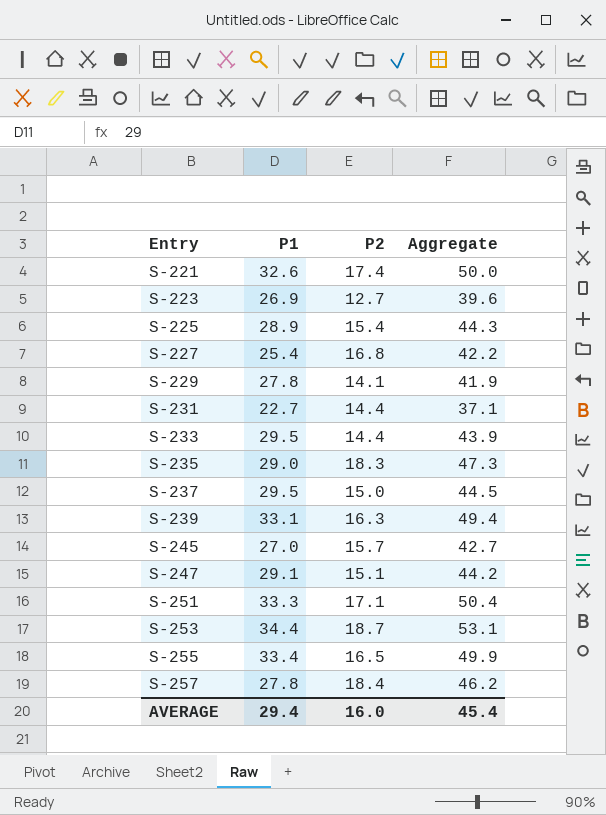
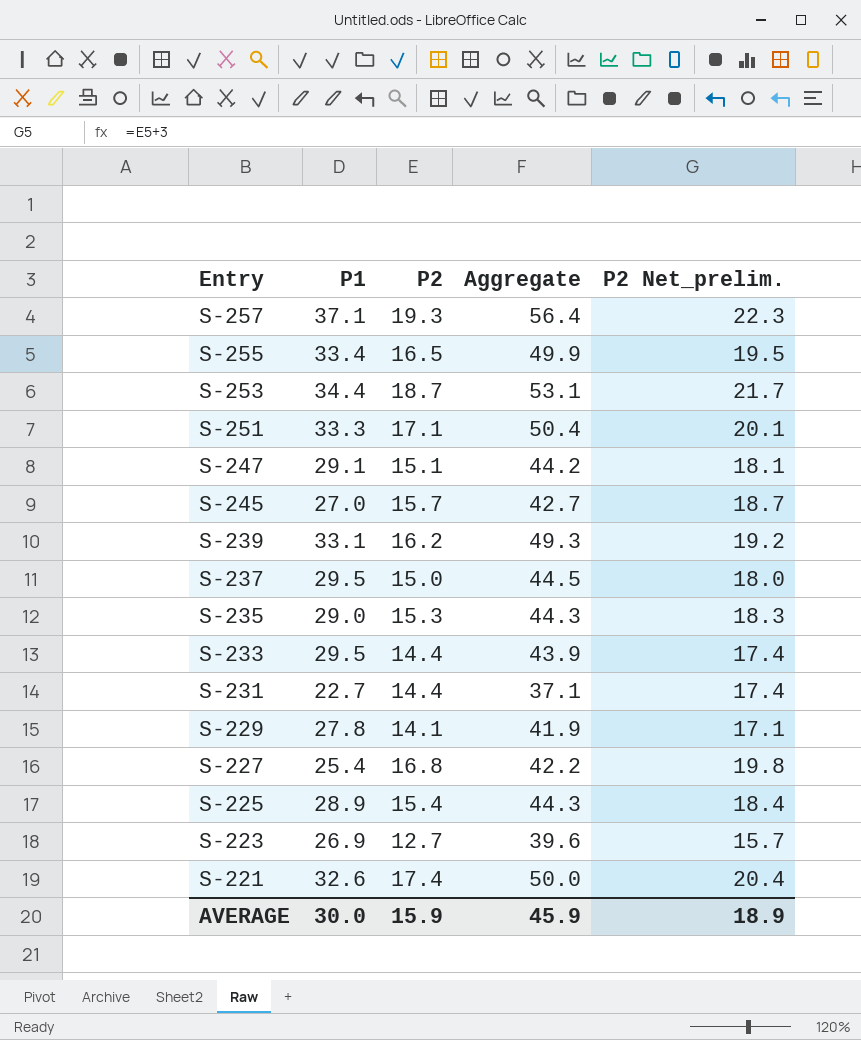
row order: Entry ascending -> Entry descending
column P2 Net_prelim. | formula: none -> [P2] + 3
S-257 | P1: 27.8 -> 37.1
S-257 | P2: 18.4 -> 19.3
S-257 | Aggregate: 46.2 -> 56.4
S-239 | P2: 16.3 -> 16.2
S-239 | Aggregate: 49.4 -> 49.3
S-235 | P2: 18.3 -> 15.3
S-235 | Aggregate: 47.3 -> 44.3
AVERAGE | P1: 29.4 -> 30.0
AVERAGE | P2: 16.0 -> 15.9
AVERAGE | Aggregate: 45.4 -> 45.9

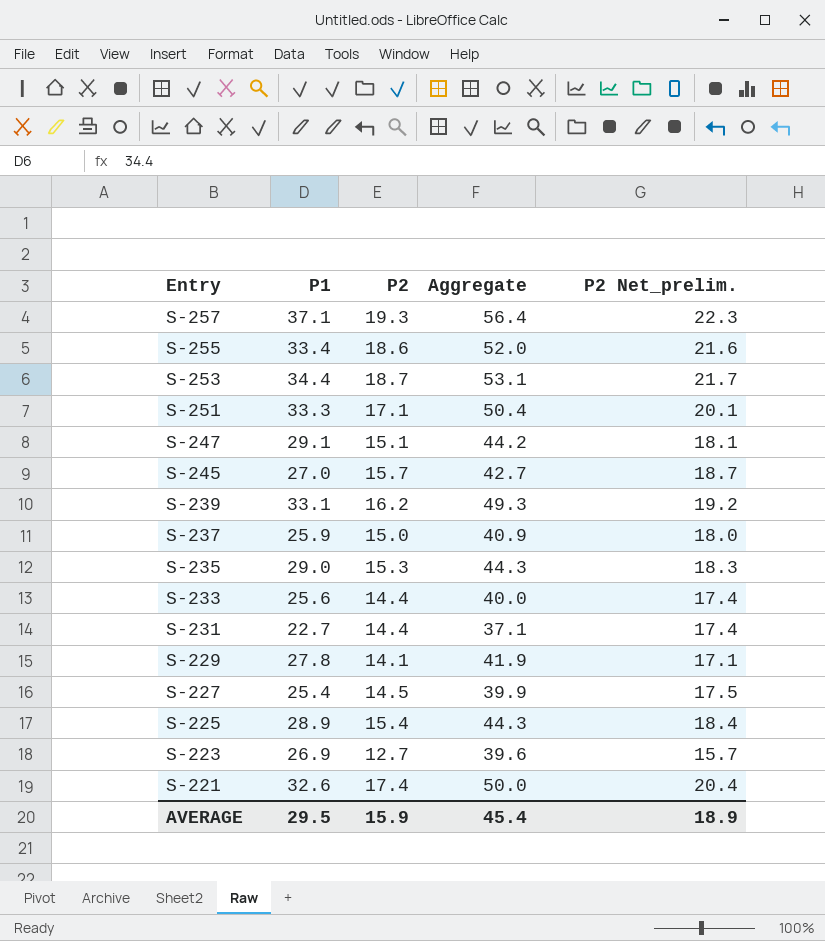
S-255 | P2: 16.5 -> 18.6
S-255 | Aggregate: 49.9 -> 52.0
S-255 | P2 Net_prelim.: 19.5 -> 21.6
S-237 | P1: 29.5 -> 25.9
S-237 | Aggregate: 44.5 -> 40.9
S-233 | P1: 29.5 -> 25.6
S-233 | Aggregate: 43.9 -> 40.0
S-227 | P2: 16.8 -> 14.5
S-227 | Aggregate: 42.2 -> 39.9
S-227 | P2 Net_prelim.: 19.8 -> 17.5
AVERAGE | P1: 30.0 -> 29.5
AVERAGE | Aggregate: 45.9 -> 45.4

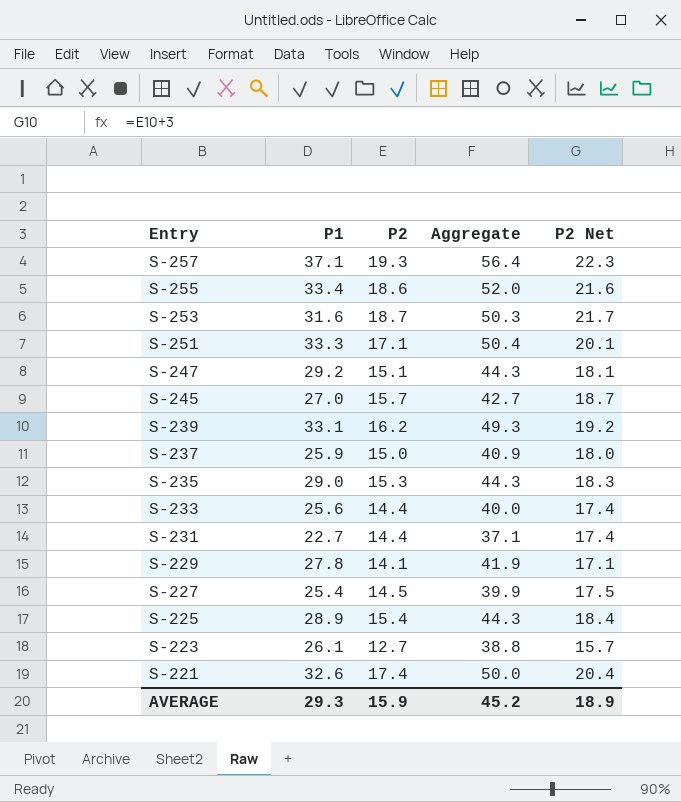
column name: P2 Net_prelim. -> P2 Net
S-253 | P1: 34.4 -> 31.6
S-253 | Aggregate: 53.1 -> 50.3
S-247 | P1: 29.1 -> 29.2
S-247 | Aggregate: 44.2 -> 44.3
S-223 | P1: 26.9 -> 26.1
S-223 | Aggregate: 39.6 -> 38.8
AVERAGE | P1: 29.5 -> 29.3
AVERAGE | Aggregate: 45.4 -> 45.2

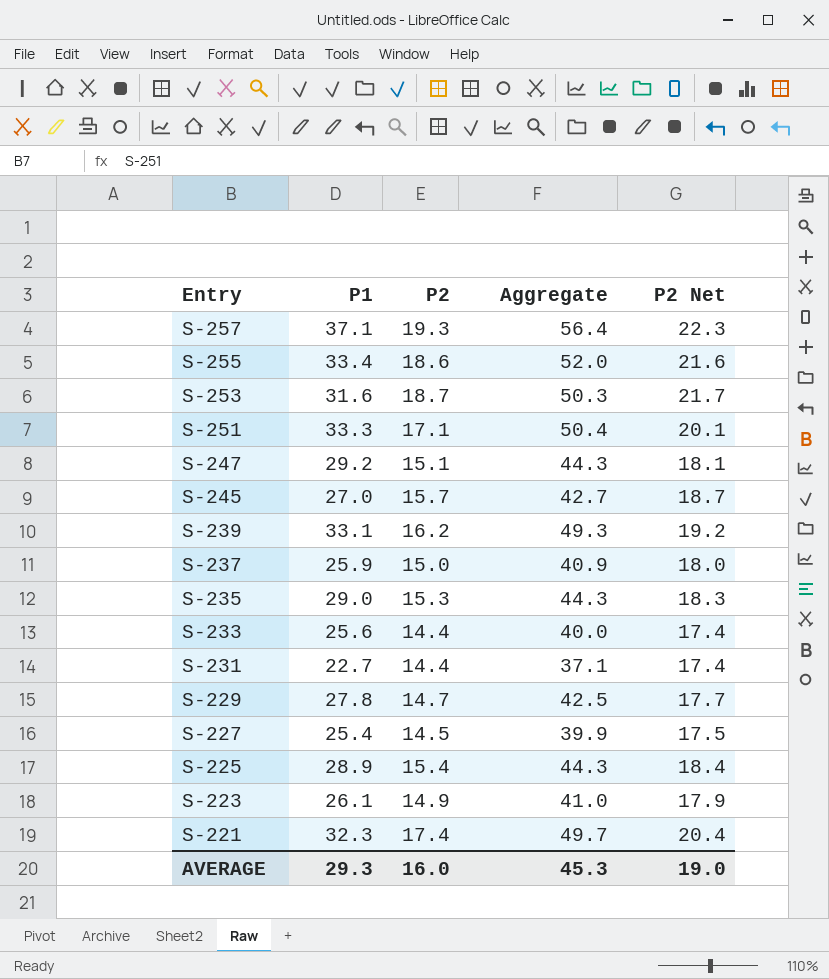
S-229 | P2: 14.1 -> 14.7
S-229 | Aggregate: 41.9 -> 42.5
S-229 | P2 Net: 17.1 -> 17.7
S-223 | P2: 12.7 -> 14.9
S-223 | Aggregate: 38.8 -> 41.0
S-223 | P2 Net: 15.7 -> 17.9
S-221 | P1: 32.6 -> 32.3
S-221 | Aggregate: 50.0 -> 49.7
AVERAGE | P2: 15.9 -> 16.0
AVERAGE | Aggregate: 45.2 -> 45.3
AVERAGE | P2 Net: 18.9 -> 19.0

